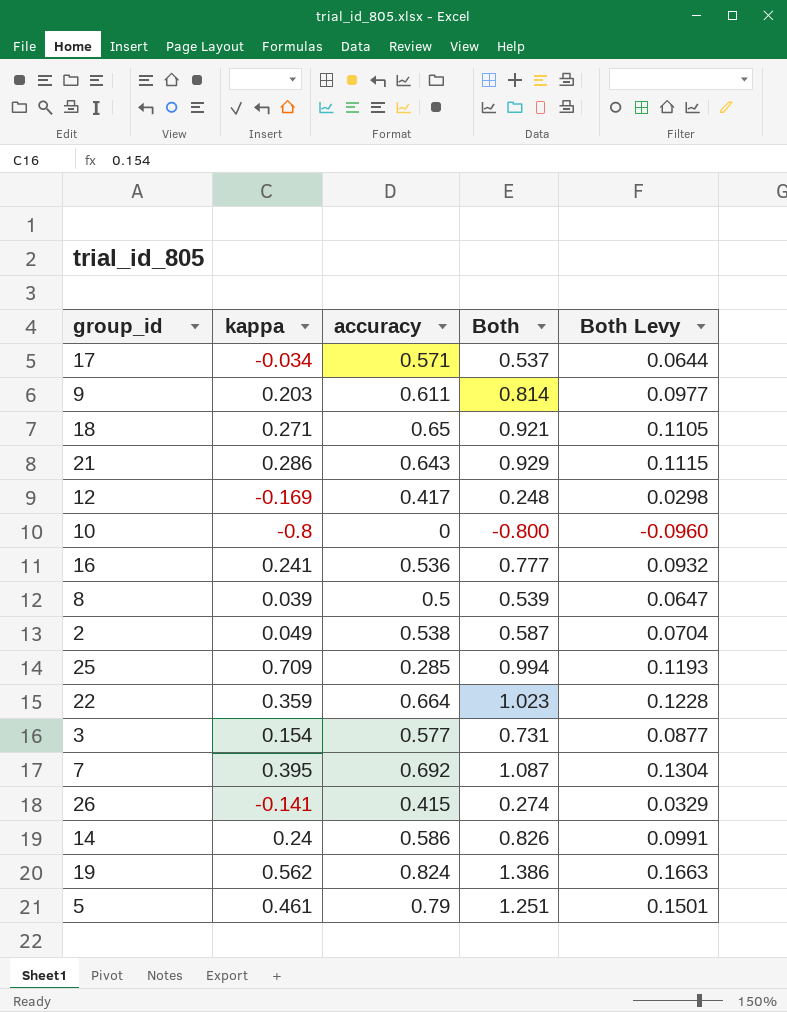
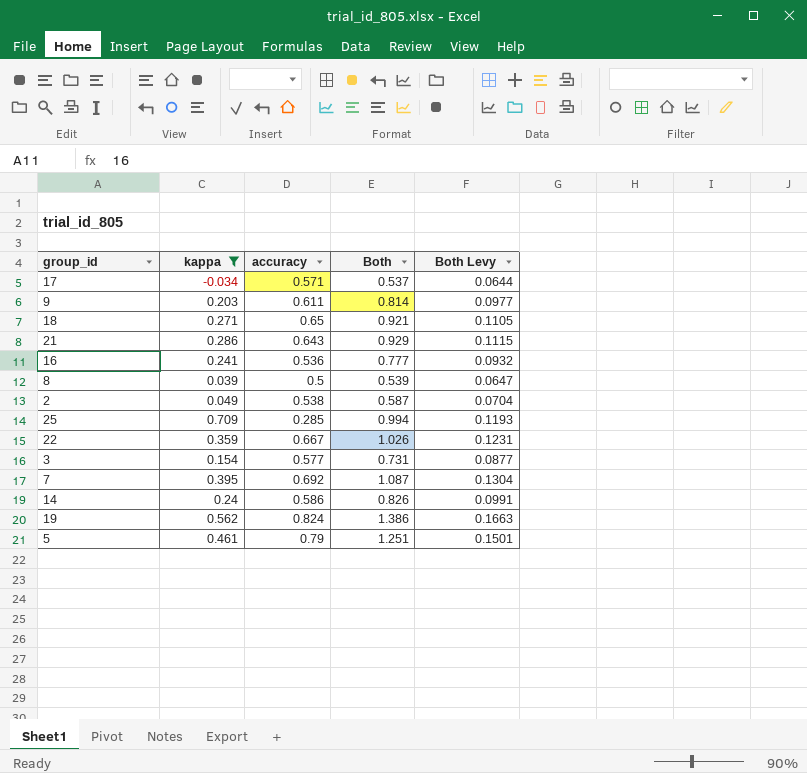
filter: none -> kappa >= -0.034
22 | accuracy: 0.664 -> 0.667
22 | Both: 1.023 -> 1.026
22 | Both Levy: 0.1228 -> 0.1231

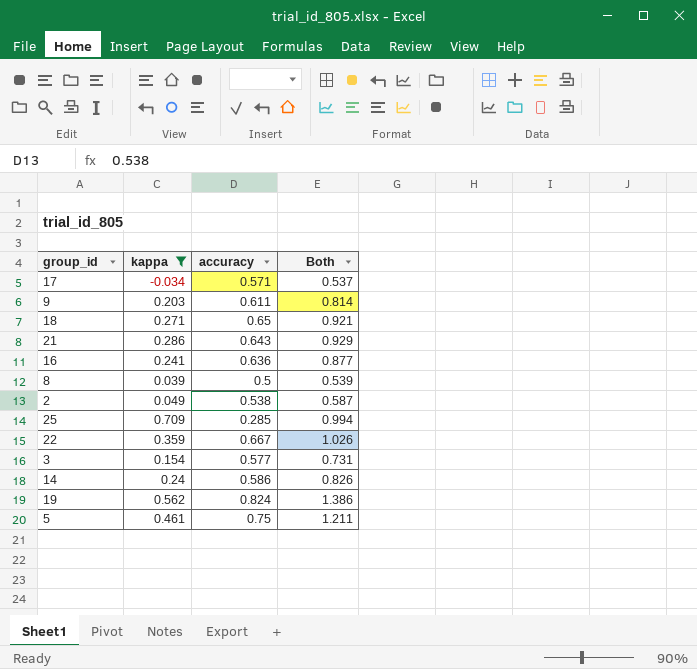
column Both Levy | formula: [Both] * 0.12 -> none
row 7: 0.395 | 0.692 | 1.087 | 0.1304 -> none
16 | accuracy: 0.536 -> 0.636
16 | Both: 0.777 -> 0.877
5 | accuracy: 0.79 -> 0.75
5 | Both: 1.251 -> 1.211

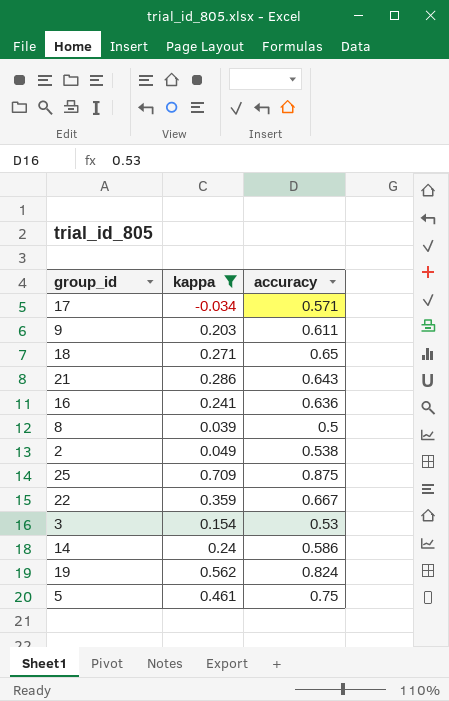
column Both | formula: [kappa] + [accuracy] -> none
25 | accuracy: 0.285 -> 0.875
3 | accuracy: 0.577 -> 0.53

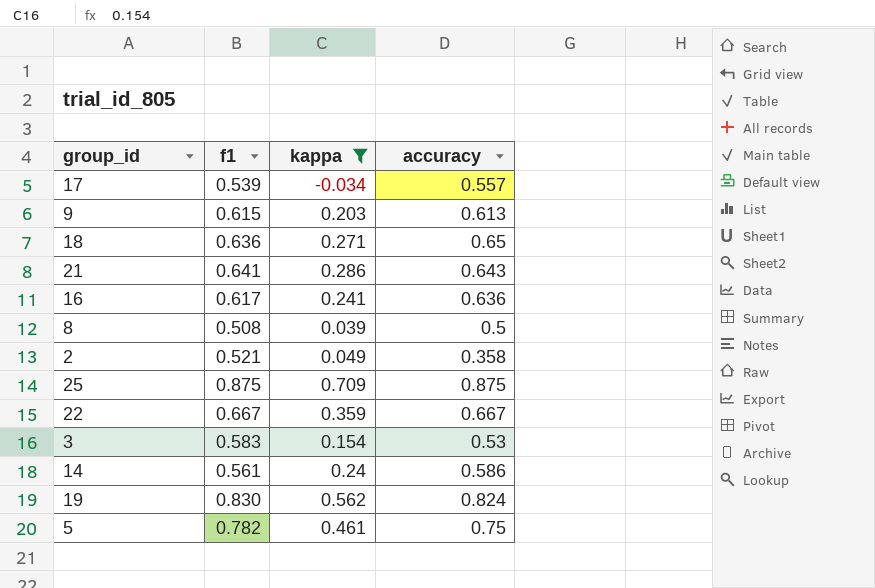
column f1 | position: none -> 2
17 | accuracy: 0.571 -> 0.557
9 | accuracy: 0.611 -> 0.613
2 | accuracy: 0.538 -> 0.358

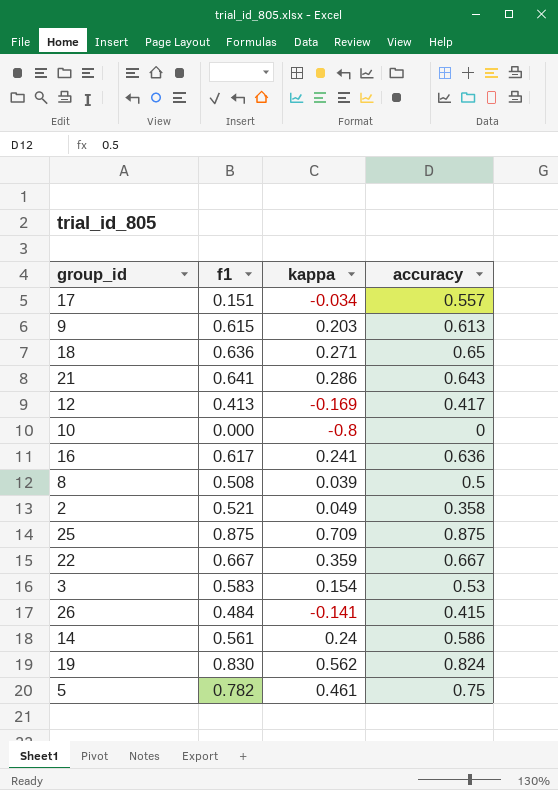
filter: kappa >= -0.034 -> none
17 | f1: 0.539 -> 0.151

